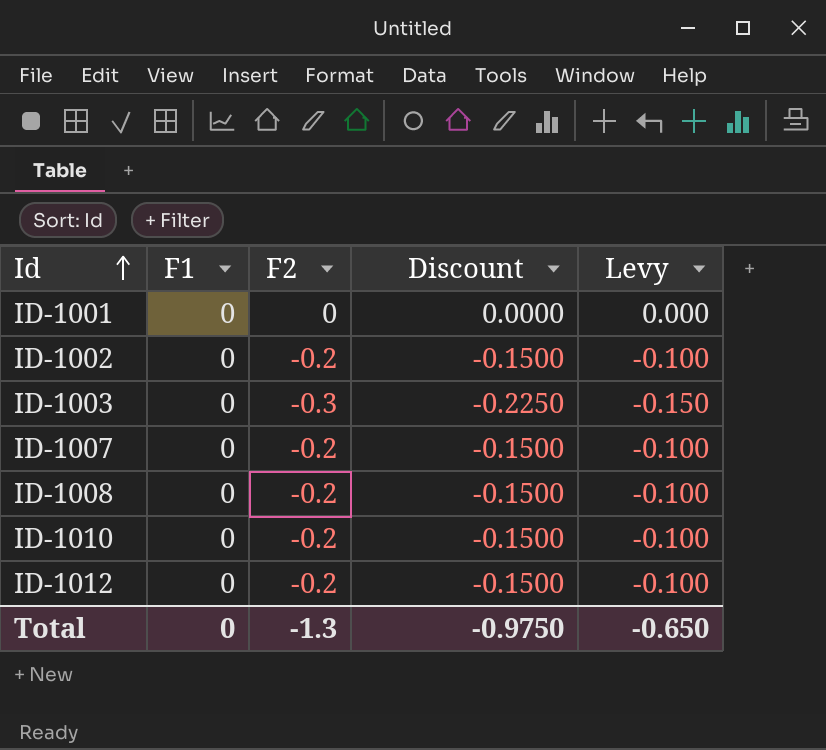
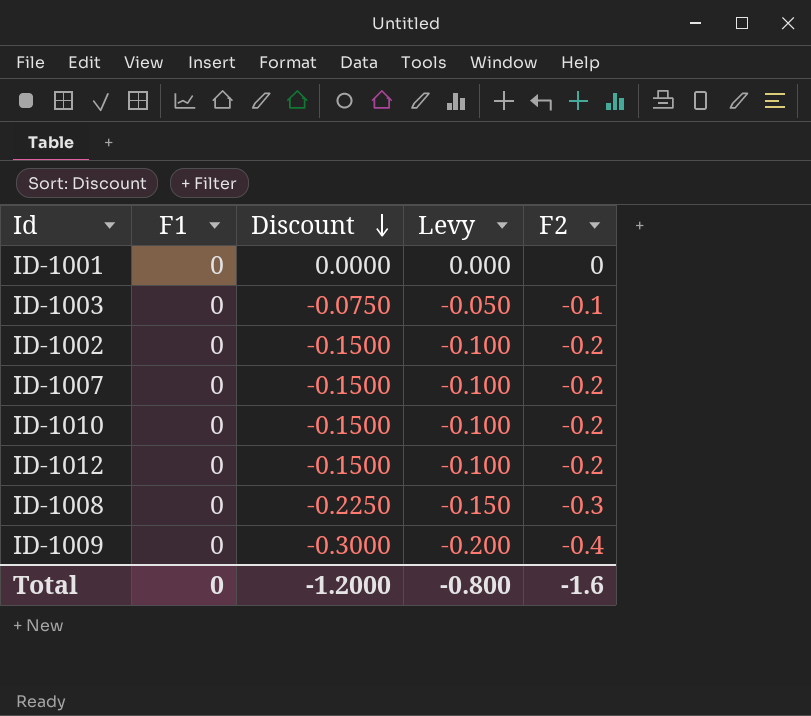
row order: Id ascending -> Discount descending
column F2 | position: 3 -> 5
ID-1003 | Discount: -0.2250 -> -0.0750
ID-1003 | Levy: -0.150 -> -0.050
ID-1003 | F2: -0.3 -> -0.1
ID-1008 | Discount: -0.1500 -> -0.2250
ID-1008 | Levy: -0.100 -> -0.150
ID-1008 | F2: -0.2 -> -0.3
row ID-1009: none -> 0 | -0.3000 | -0.200 | -0.4
Total | Discount: -0.9750 -> -1.2000
Total | Levy: -0.650 -> -0.800
Total | F2: -1.3 -> -1.6

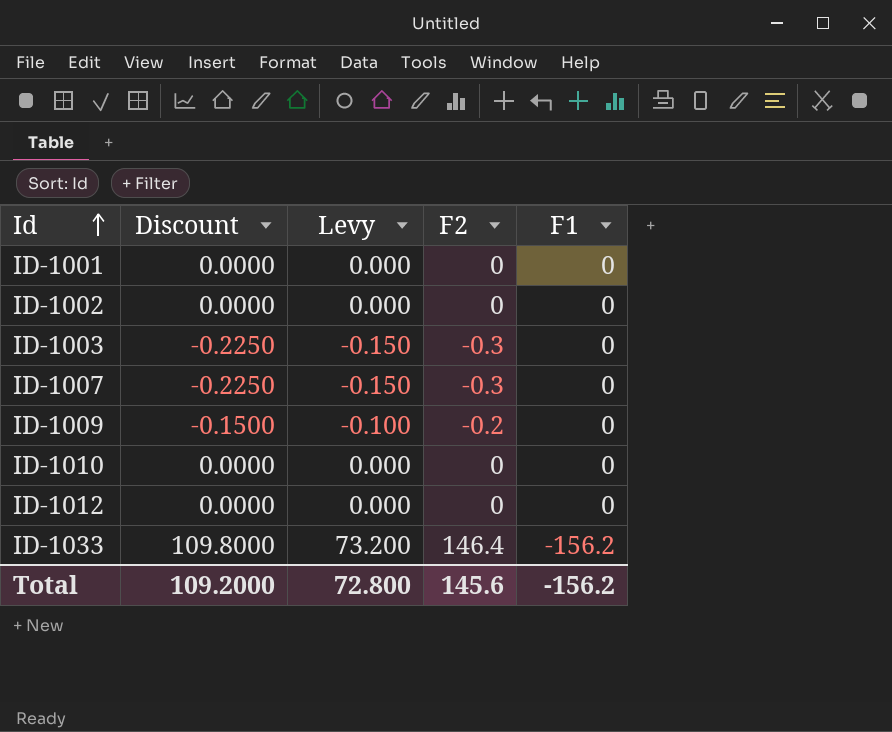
row order: Discount descending -> Id ascending
column F1 | position: 2 -> 5
row ID-1008: 0 | -0.2250 | -0.150 | -0.3 -> none
ID-1002 | Discount: -0.1500 -> 0.0000
ID-1002 | Levy: -0.100 -> 0.000
ID-1002 | F2: -0.2 -> 0
ID-1003 | Discount: -0.0750 -> -0.2250
ID-1003 | Levy: -0.050 -> -0.150
ID-1003 | F2: -0.1 -> -0.3
ID-1007 | Discount: -0.1500 -> -0.2250
ID-1007 | Levy: -0.100 -> -0.150
ID-1007 | F2: -0.2 -> -0.3
ID-1009 | Discount: -0.3000 -> -0.1500
ID-1009 | Levy: -0.200 -> -0.100
ID-1009 | F2: -0.4 -> -0.2
ID-1010 | Discount: -0.1500 -> 0.0000
ID-1010 | Levy: -0.100 -> 0.000
ID-1010 | F2: -0.2 -> 0
ID-1012 | Discount: -0.1500 -> 0.0000
ID-1012 | Levy: -0.100 -> 0.000
ID-1012 | F2: -0.2 -> 0
row ID-1033: none -> 109.8000 | 73.200 | 146.4 | -156.2
Total | Discount: -1.2000 -> 109.2000
Total | Levy: -0.800 -> 72.800
Total | F2: -1.6 -> 145.6
Total | F1: 0 -> -156.2

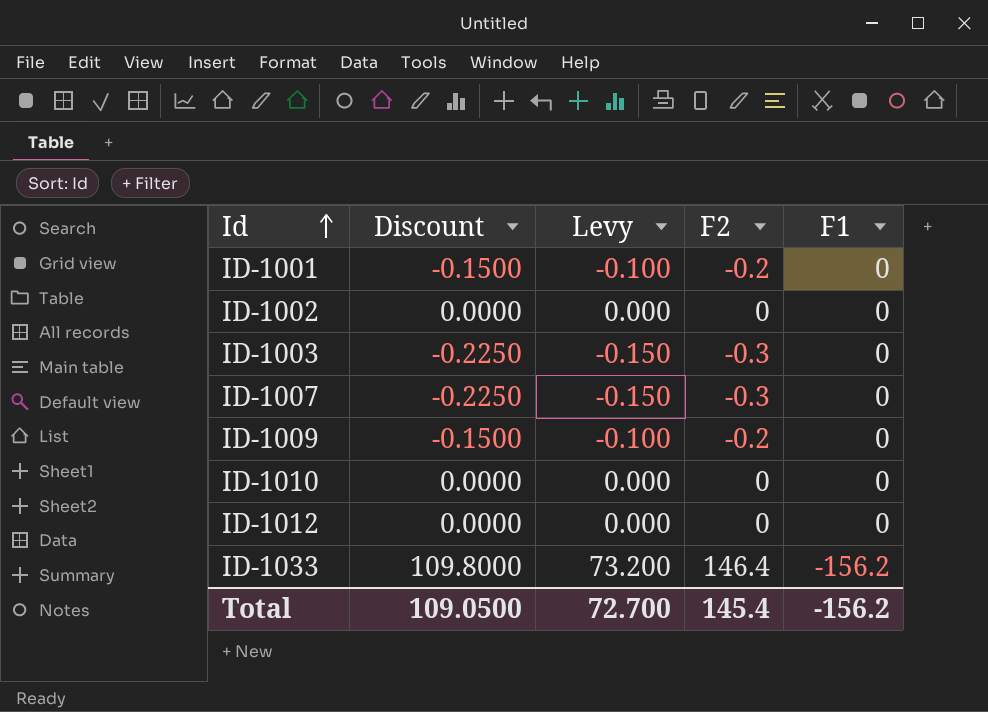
ID-1001 | Discount: 0.0000 -> -0.1500
ID-1001 | Levy: 0.000 -> -0.100
ID-1001 | F2: 0 -> -0.2
Total | Discount: 109.2000 -> 109.0500
Total | Levy: 72.800 -> 72.700
Total | F2: 145.6 -> 145.4

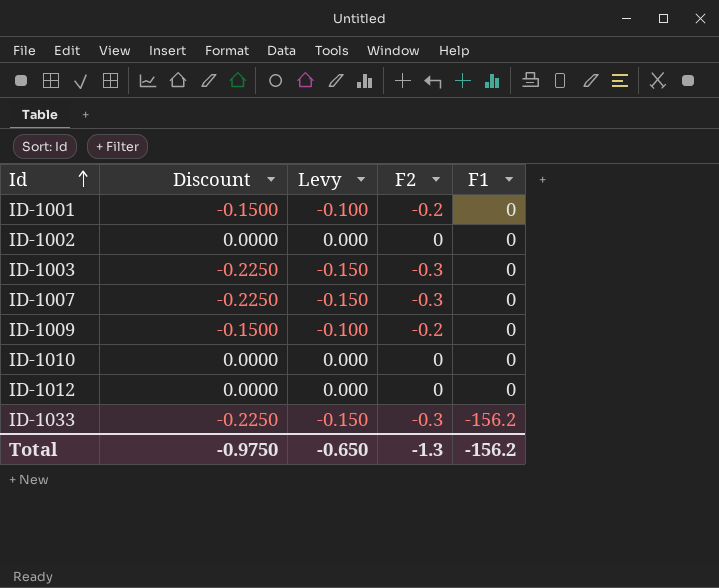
ID-1033 | Discount: 109.8000 -> -0.2250
ID-1033 | Levy: 73.200 -> -0.150
ID-1033 | F2: 146.4 -> -0.3
Total | Discount: 109.0500 -> -0.9750
Total | Levy: 72.700 -> -0.650
Total | F2: 145.4 -> -1.3

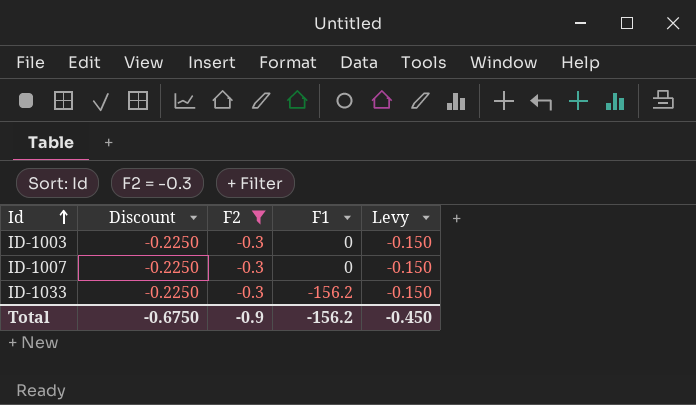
filter: none -> F2 = -0.3
column Levy | position: 3 -> 5
Total | Discount: -0.9750 -> -0.6750
Total | F2: -1.3 -> -0.9
Total | Levy: -0.650 -> -0.450

